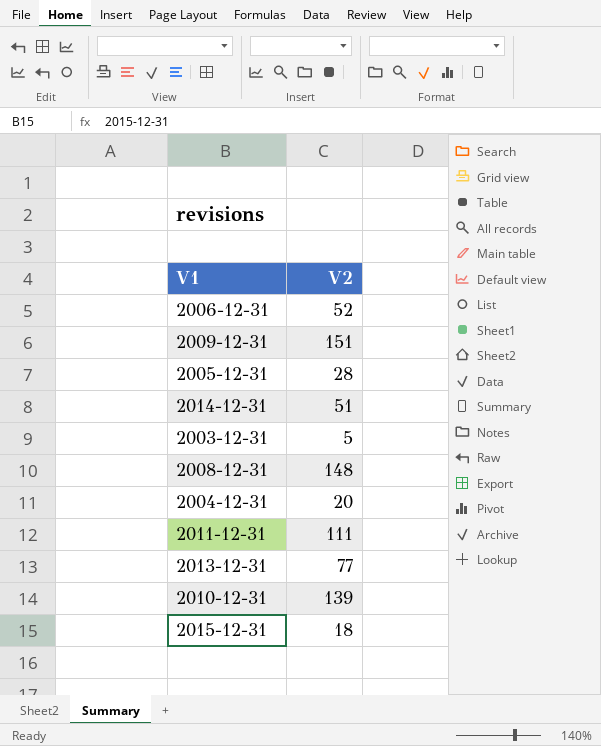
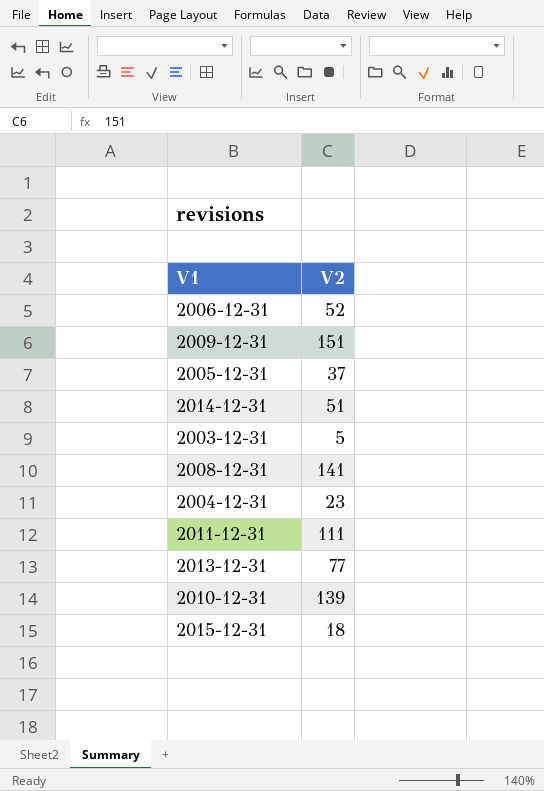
2005-12-31 | V2: 28 -> 37
2008-12-31 | V2: 148 -> 141
2004-12-31 | V2: 20 -> 23

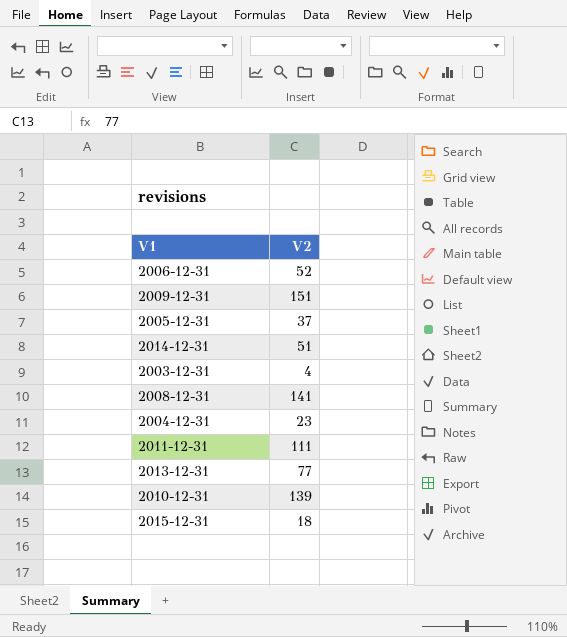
2003-12-31 | V2: 5 -> 4

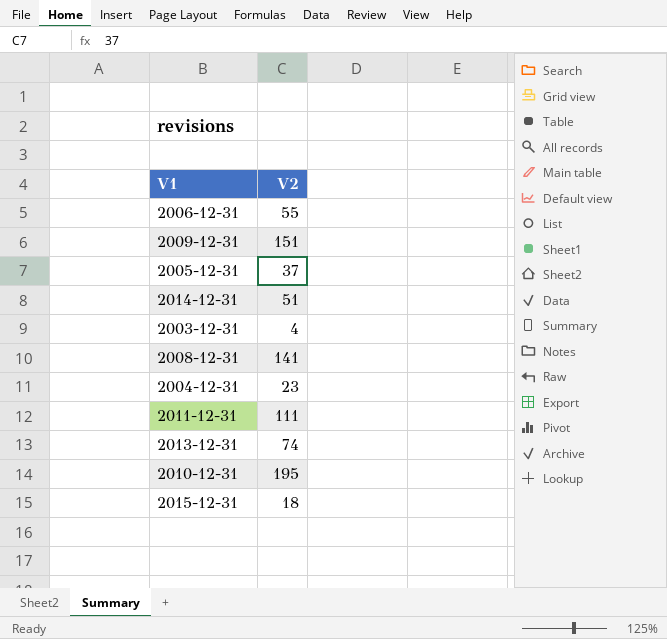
2006-12-31 | V2: 52 -> 55
2013-12-31 | V2: 77 -> 74
2010-12-31 | V2: 139 -> 195

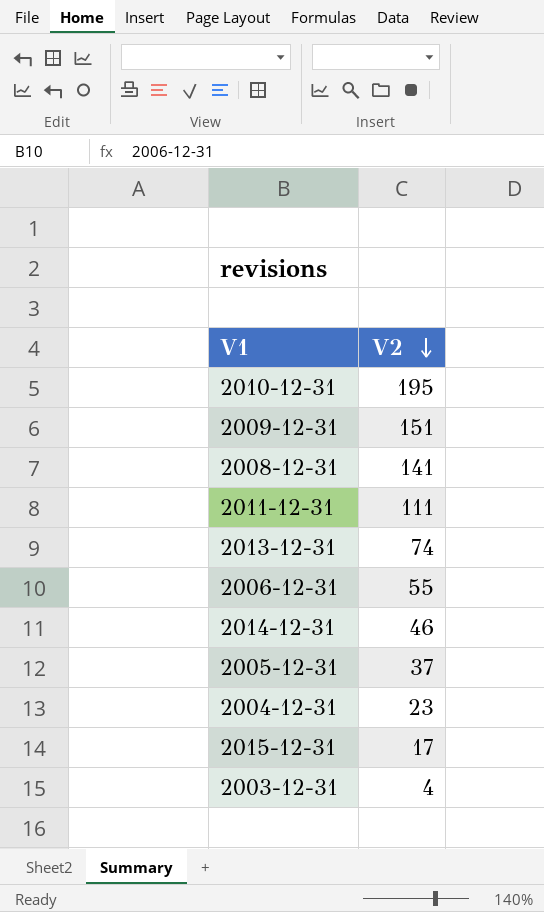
row order: none -> V2 descending
2014-12-31 | V2: 51 -> 46
2015-12-31 | V2: 18 -> 17

